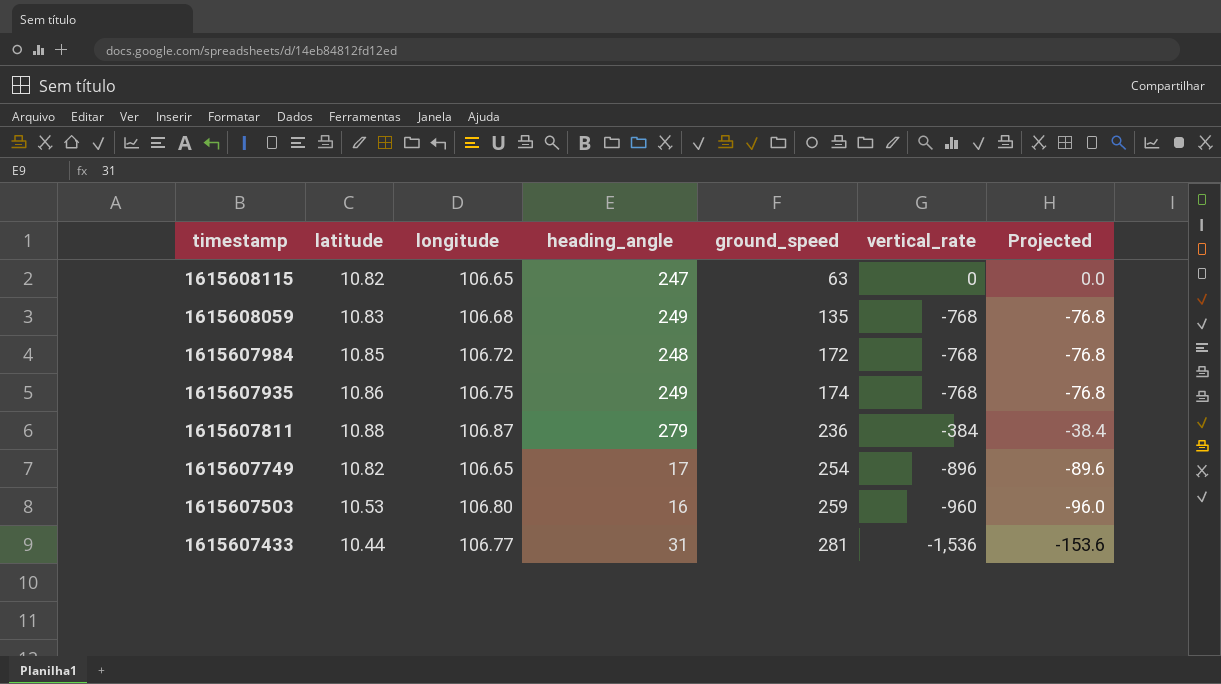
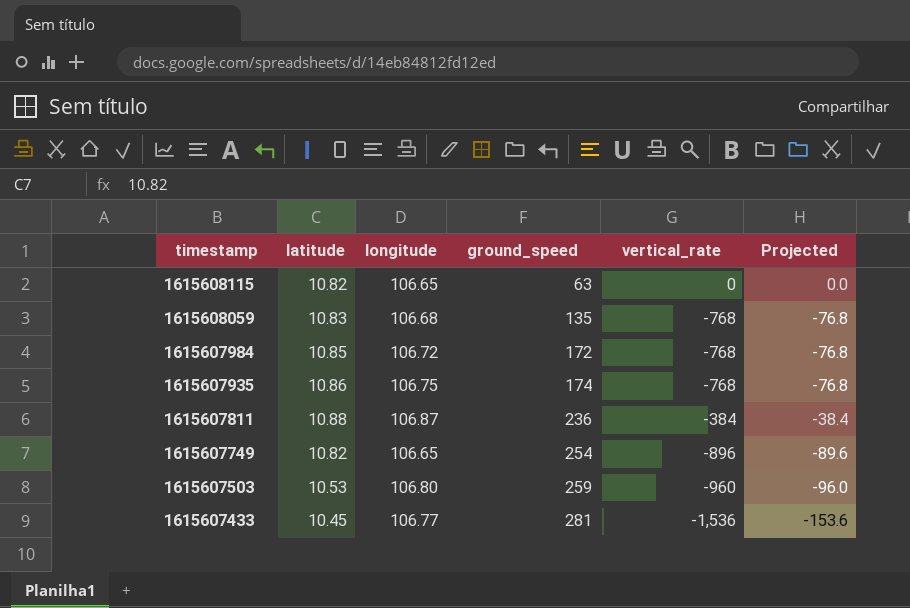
column heading_angle | position: 4 -> none
1615607433 | latitude: 10.44 -> 10.45

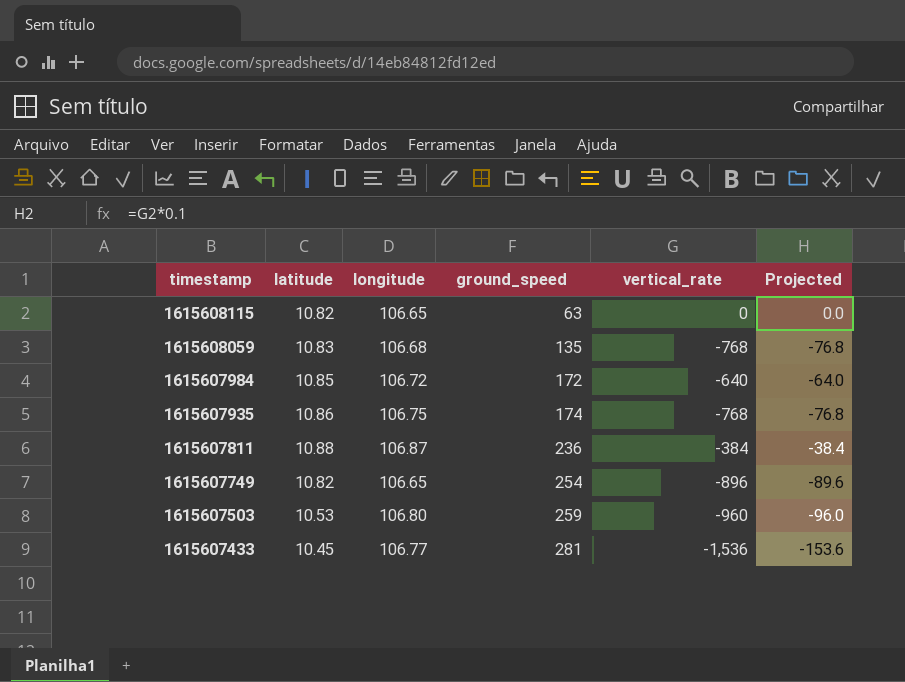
1615607984 | vertical_rate: -768 -> -640
1615607984 | Projected: -76.8 -> -64.0

